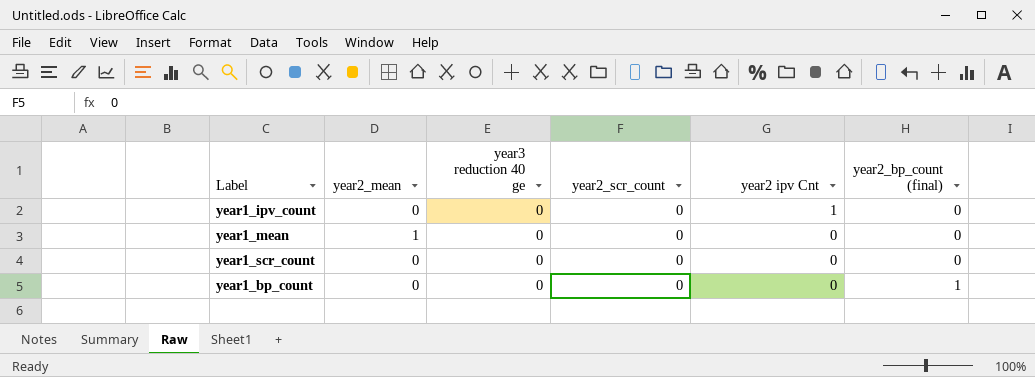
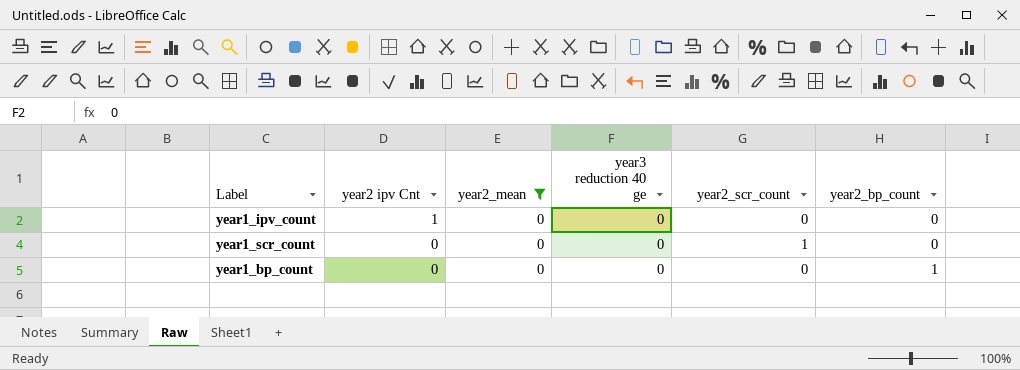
filter: none -> year2_mean = 0
column year2 ipv Cnt | position: 5 -> 2
column name: year2_bp_count (final) -> year2_bp_count
year1_scr_count | year2_scr_count: 0 -> 1

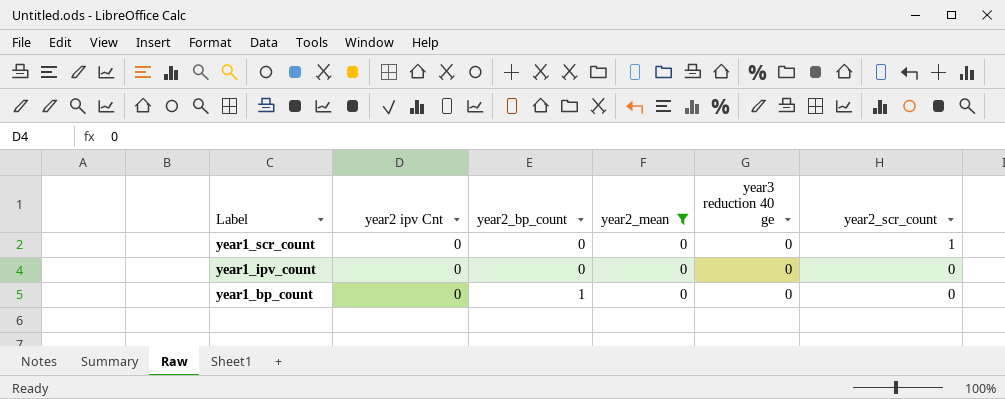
row order: year2 ipv Cnt descending -> Label descending
column year2_bp_count | position: 6 -> 3
year1_ipv_count | year2 ipv Cnt: 1 -> 0

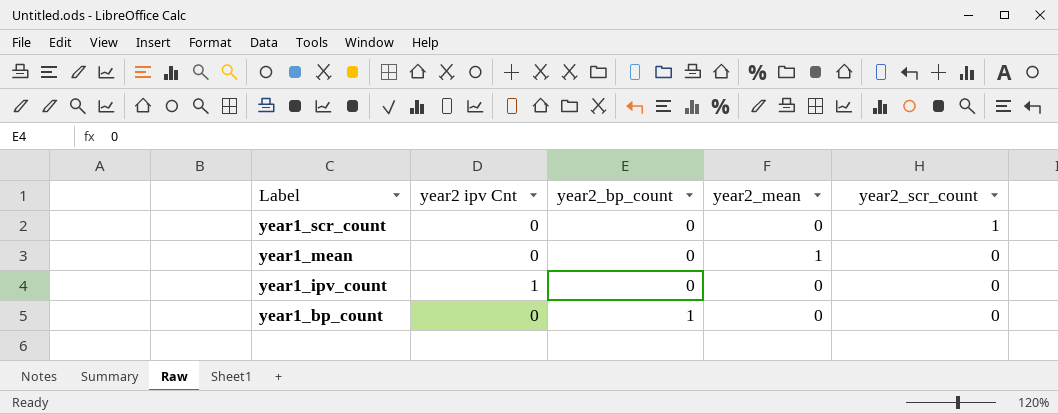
filter: year2_mean = 0 -> none
column year3 reduction 40 ge | position: 5 -> none
year1_ipv_count | year2 ipv Cnt: 0 -> 1

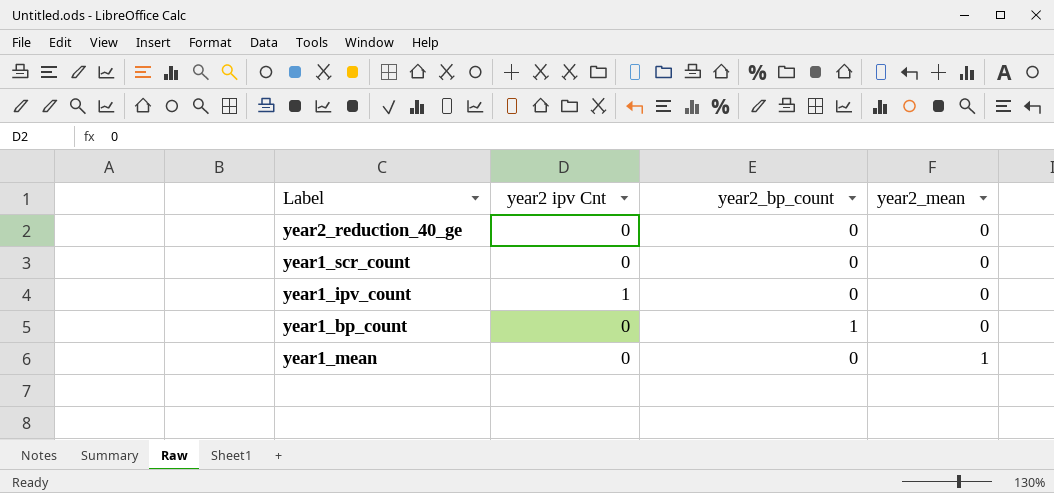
row order: Label descending -> year2_mean ascending
column year2_scr_count | position: 5 -> none
row year2_reduction_40_ge: none -> 0 | 0 | 0

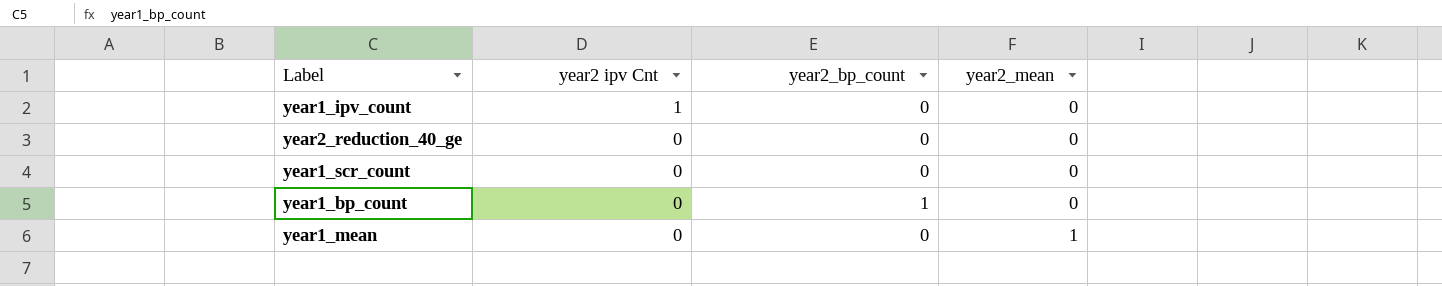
row order: year2_mean ascending -> year2 ipv Cnt descending

